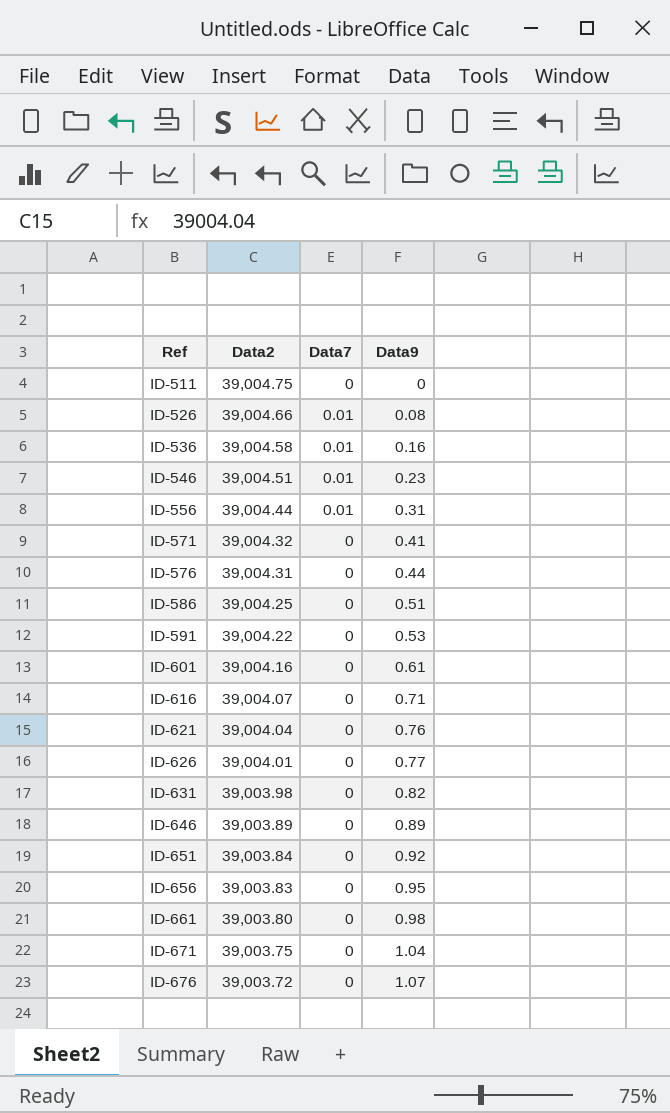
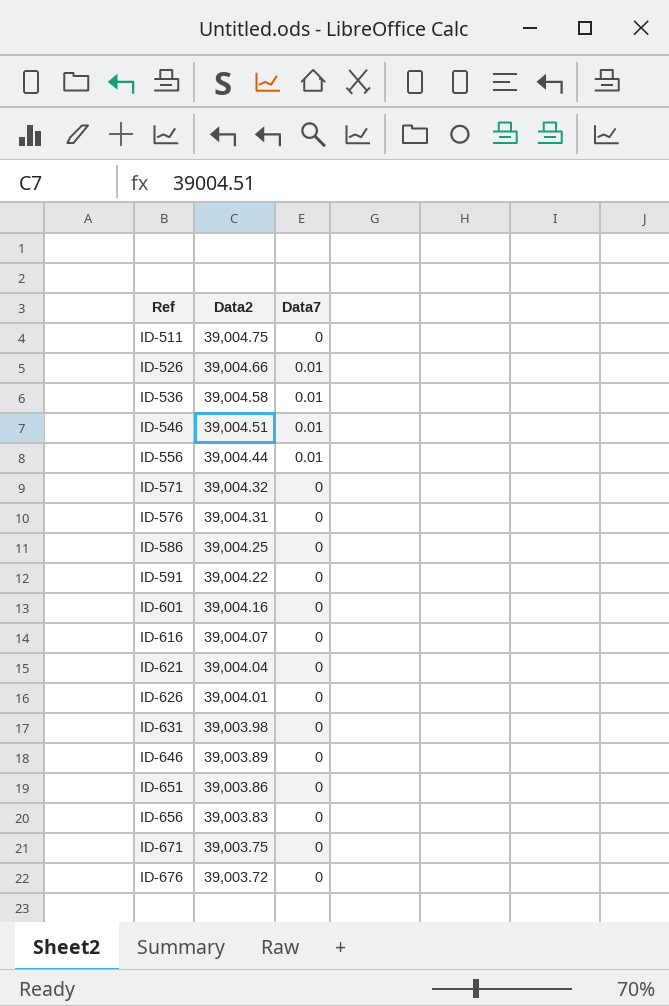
column Data9 | position: 4 -> none
row ID-661: 39,003.80 | 0 | 0.98 -> none
ID-651 | Data2: 39,003.84 -> 39,003.86

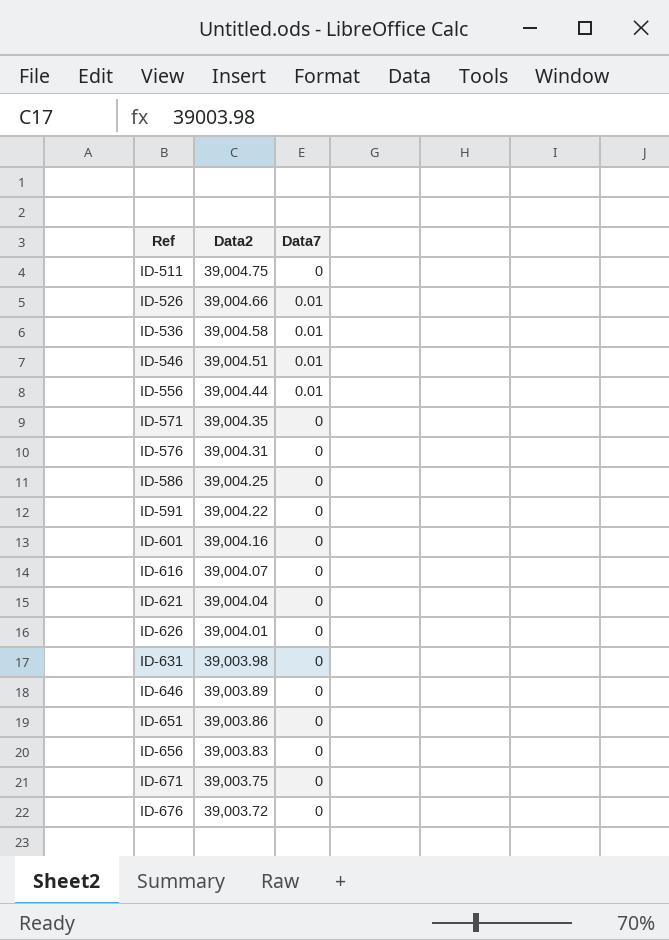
ID-571 | Data2: 39,004.32 -> 39,004.35

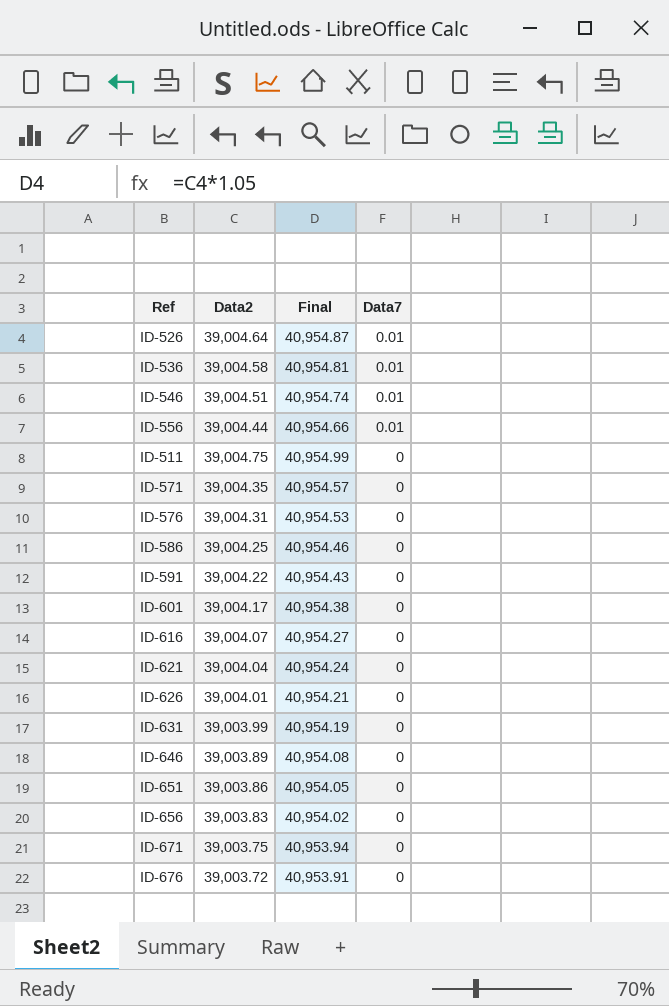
row order: Ref ascending -> Data7 descending
column Final | formula: none -> [Data2] * 1.05
ID-526 | Data2: 39,004.66 -> 39,004.64
ID-601 | Data2: 39,004.16 -> 39,004.17
ID-631 | Data2: 39,003.98 -> 39,003.99

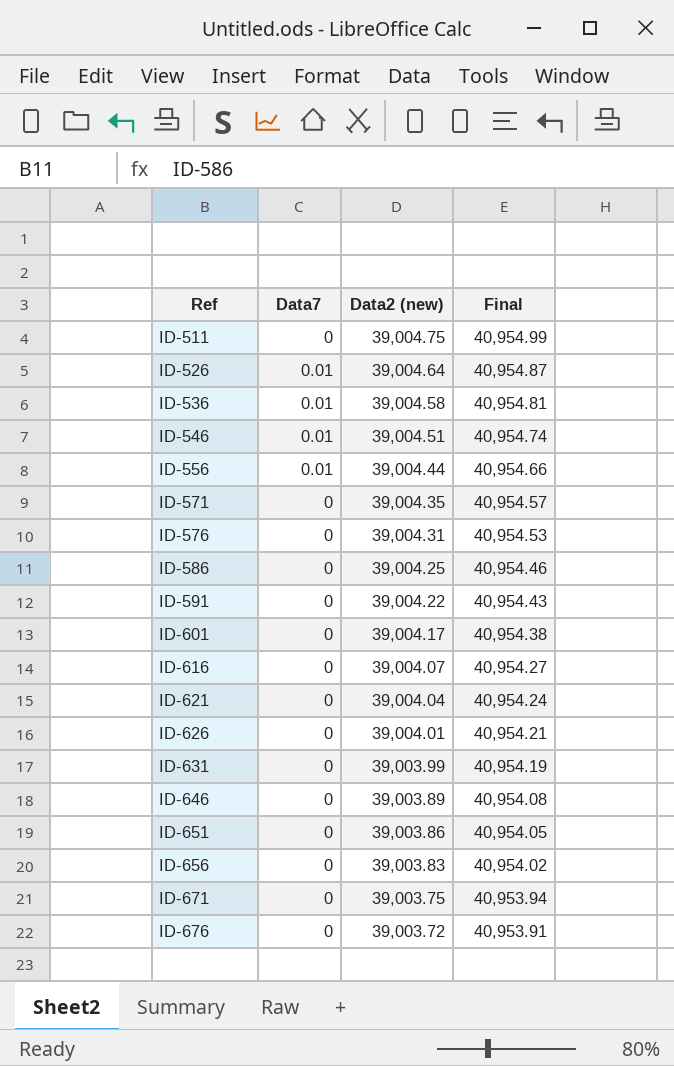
row order: Data7 descending -> Ref ascending
column Data7 | position: 4 -> 2
column name: Data2 -> Data2 (new)

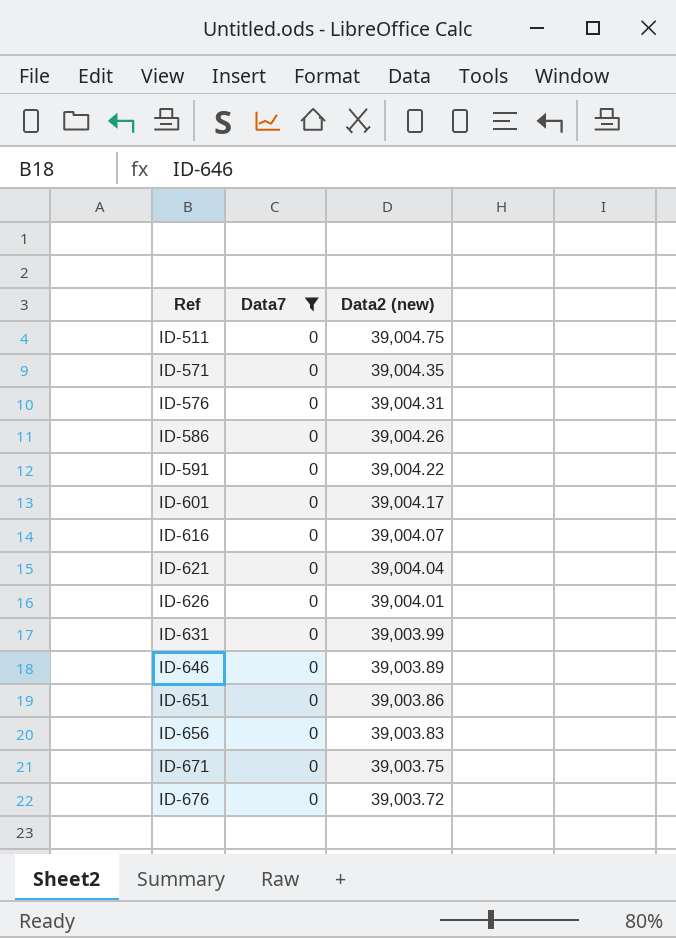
filter: none -> Data7 = 0
column Final | formula: [Data2 (new)] * 1.05 -> none
ID-586 | Data2 (new): 39,004.25 -> 39,004.26

